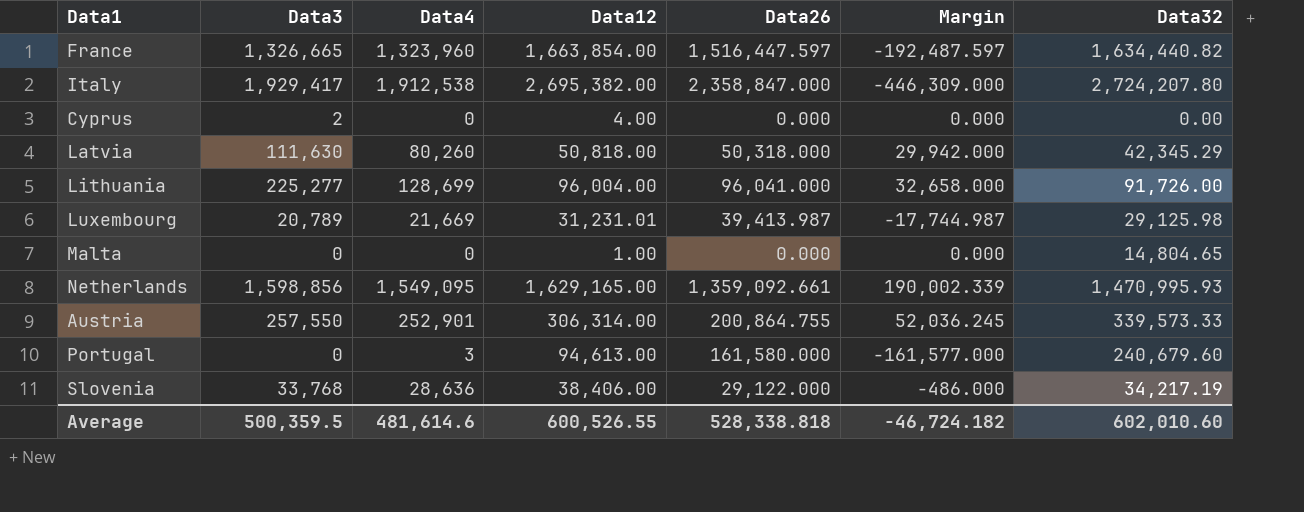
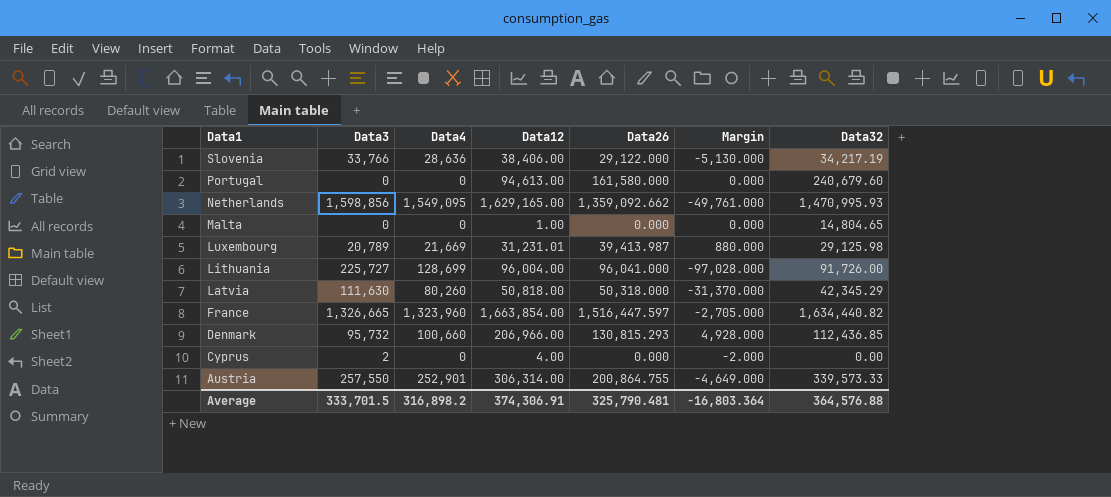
row order: none -> Data1 descending
column Margin | formula: [Data4] - [Data26] -> [Data4] - [Data3]
row Italy: 1,929,417 | 1,912,538 | 2,695,382.00 | 2,358,847.000 | -446,309.000 | 2,724,207.80 -> none
Slovenia | Data3: 33,768 -> 33,766
Portugal | Data4: 3 -> 0
Netherlands | Data26: 1,359,092.661 -> 1,359,092.662
Lithuania | Data3: 225,277 -> 225,727
row Denmark: none -> 95,732 | 100,660 | 206,966.00 | 130,815.293 | 4,928.000 | 112,436.85
Average | Data3: 500,359.5 -> 333,701.5
Average | Data4: 481,614.6 -> 316,898.2
Average | Data12: 600,526.55 -> 374,306.91
Average | Data26: 528,338.818 -> 325,790.481
Average | Margin: -46,724.182 -> -16,803.364
Average | Data32: 602,010.60 -> 364,576.88

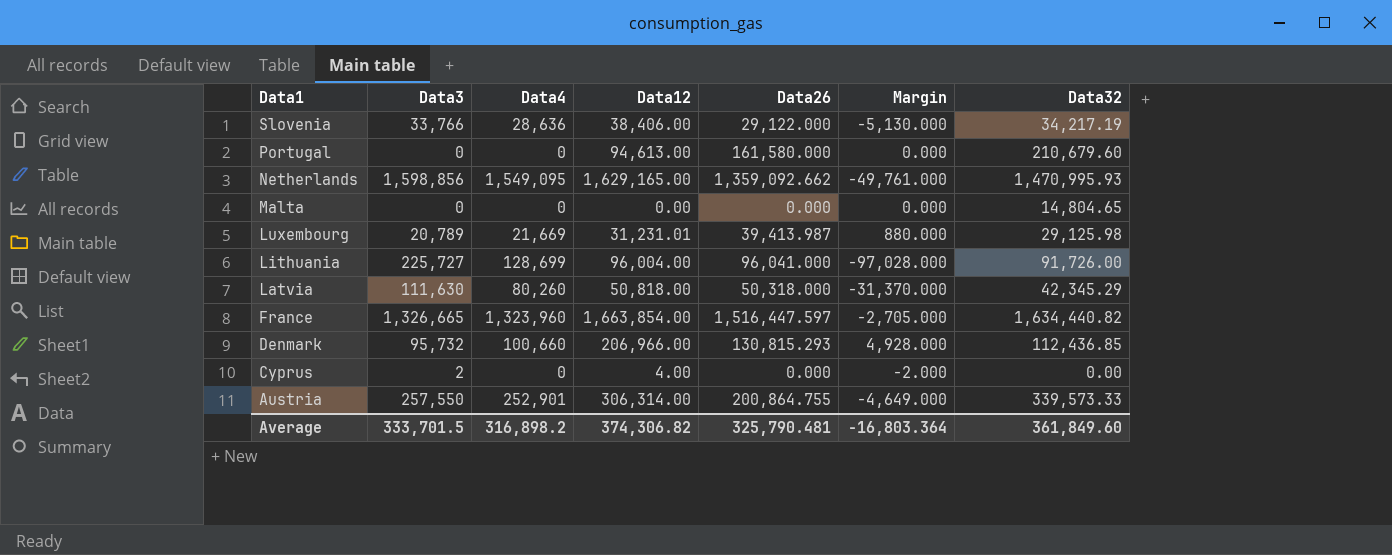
Portugal | Data32: 240,679.60 -> 210,679.60
Malta | Data12: 1.00 -> 0.00
Average | Data12: 374,306.91 -> 374,306.82
Average | Data32: 364,576.88 -> 361,849.60

